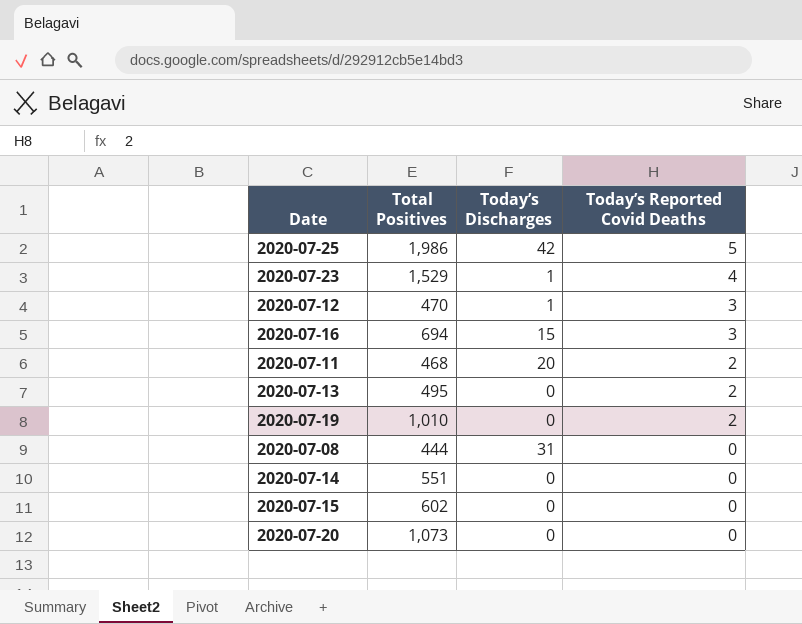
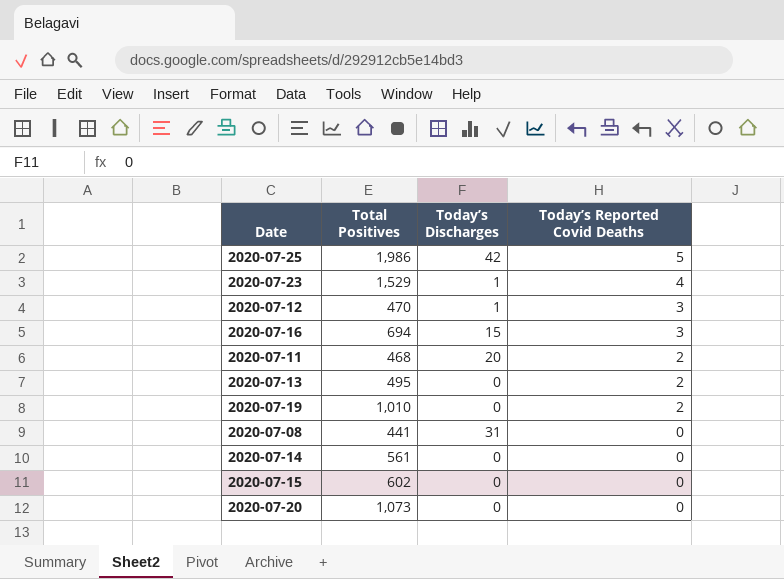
2020-07-08 | Total Positives: 444 -> 441
2020-07-14 | Total Positives: 551 -> 561

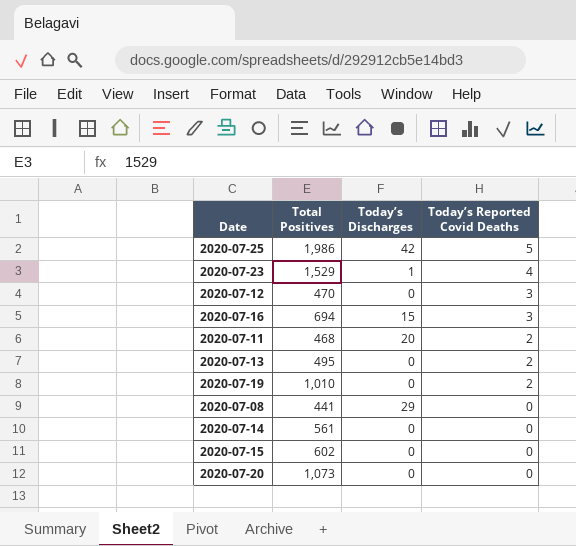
2020-07-12 | Today’s Discharges: 1 -> 0
2020-07-08 | Today’s Discharges: 31 -> 29

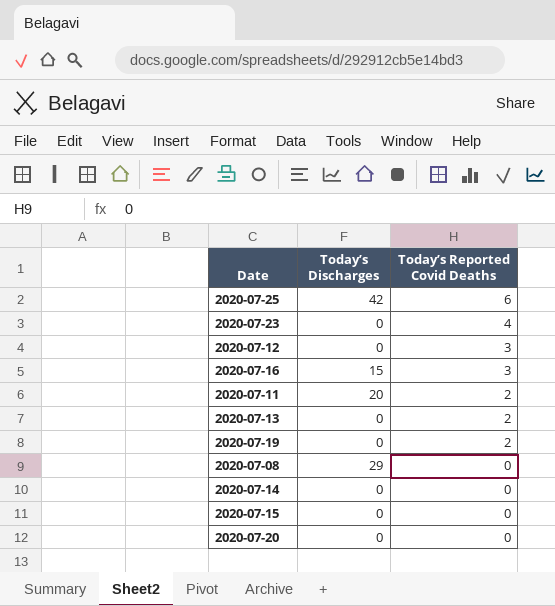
column Total Positives | position: 2 -> none
2020-07-25 | Today’s Reported Covid Deaths: 5 -> 6
2020-07-23 | Today’s Discharges: 1 -> 0

